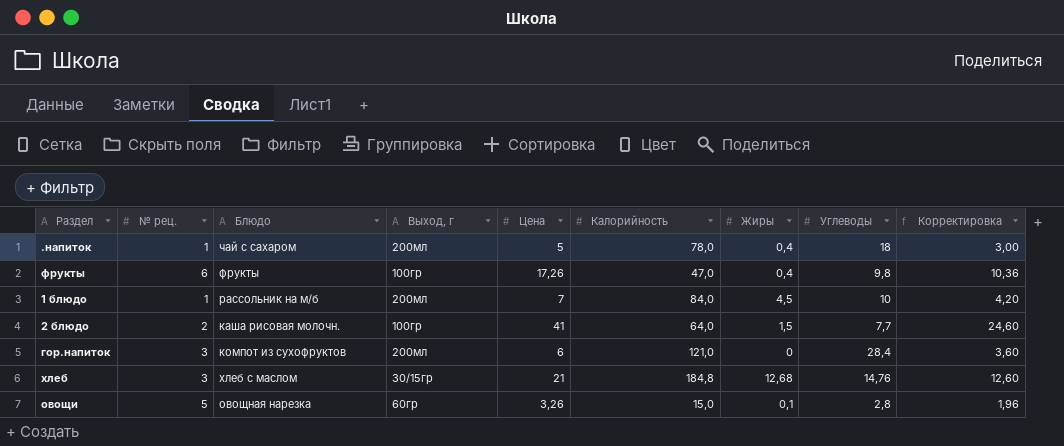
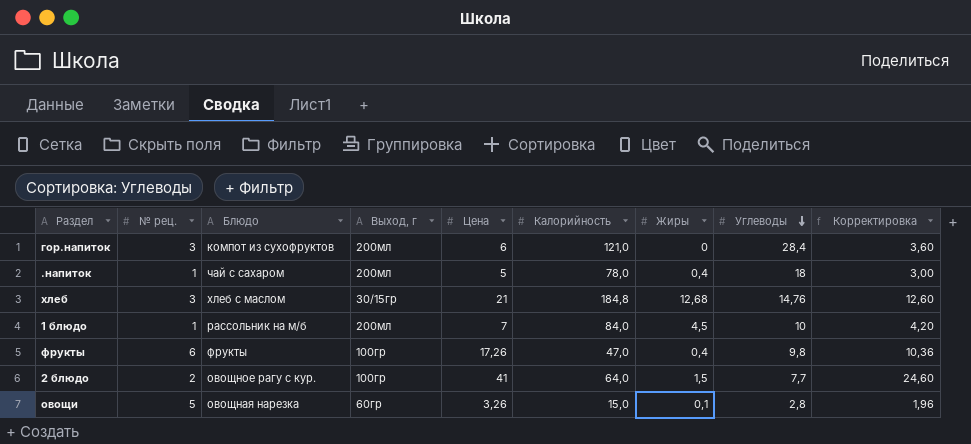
row order: none -> Углеводы descending
2 блюдо | Блюдо: каша рисовая молочн. -> овощное рагу с кур.

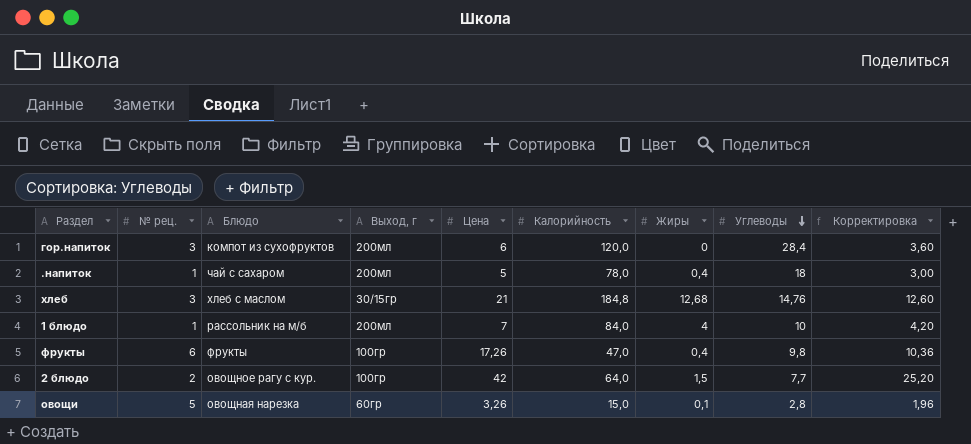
гор.напиток | Калорийность: 121,0 -> 120,0
1 блюдо | Жиры: 4,5 -> 4
2 блюдо | Цена: 41 -> 42
2 блюдо | Корректировка: 24,60 -> 25,20

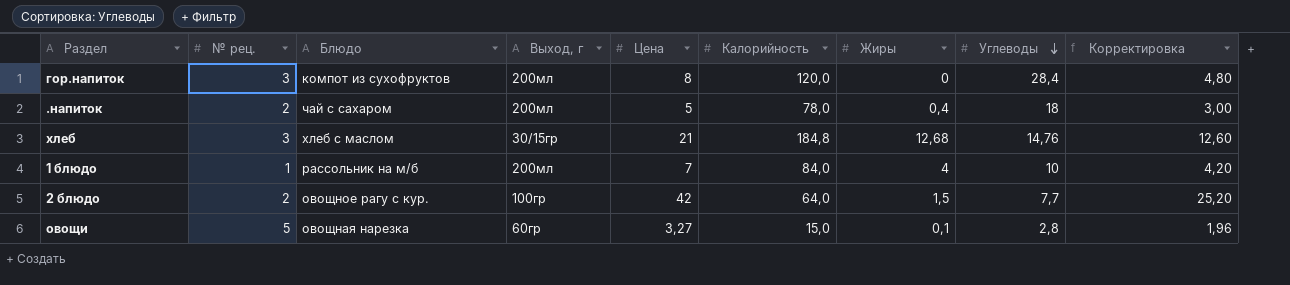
row фрукты: 6 | фрукты | 100гр | 17,26 | 47,0 | 0,4 | 9,8 | 10,36 -> none
гор.напиток | Цена: 6 -> 8
гор.напиток | Корректировка: 3,60 -> 4,80
.напиток | № рец.: 1 -> 2
овощи | Цена: 3,26 -> 3,27

